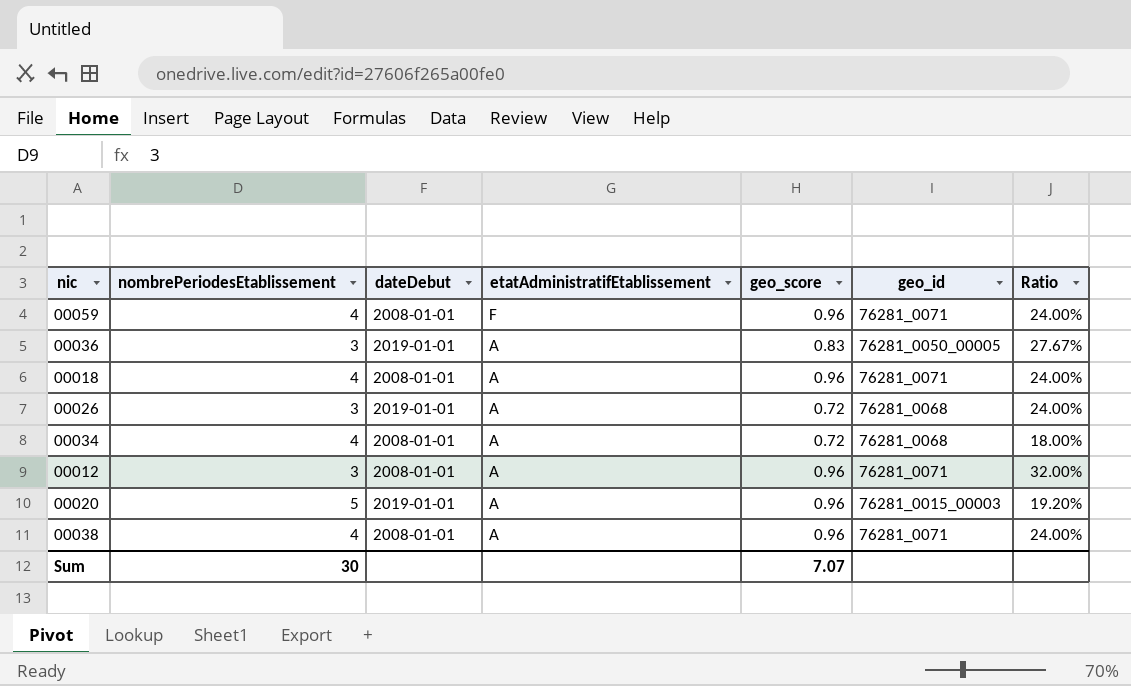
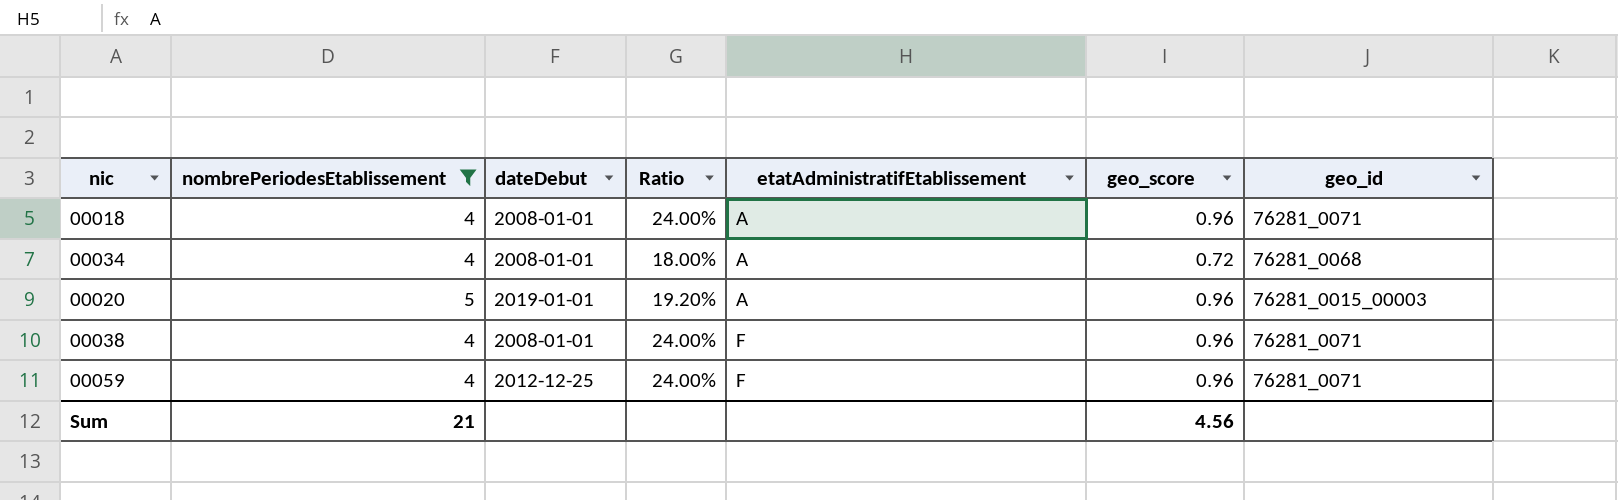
filter: none -> nombrePeriodesEtablissement != 3
row order: etatAdministratifEtablissement descending -> etatAdministratifEtablissement ascending
column Ratio | position: 7 -> 4
00038 | etatAdministratifEtablissement: A -> F
00059 | dateDebut: 2008-01-01 -> 2012-12-25
Sum | nombrePeriodesEtablissement: 30 -> 21
Sum | geo_score: 7.07 -> 4.56

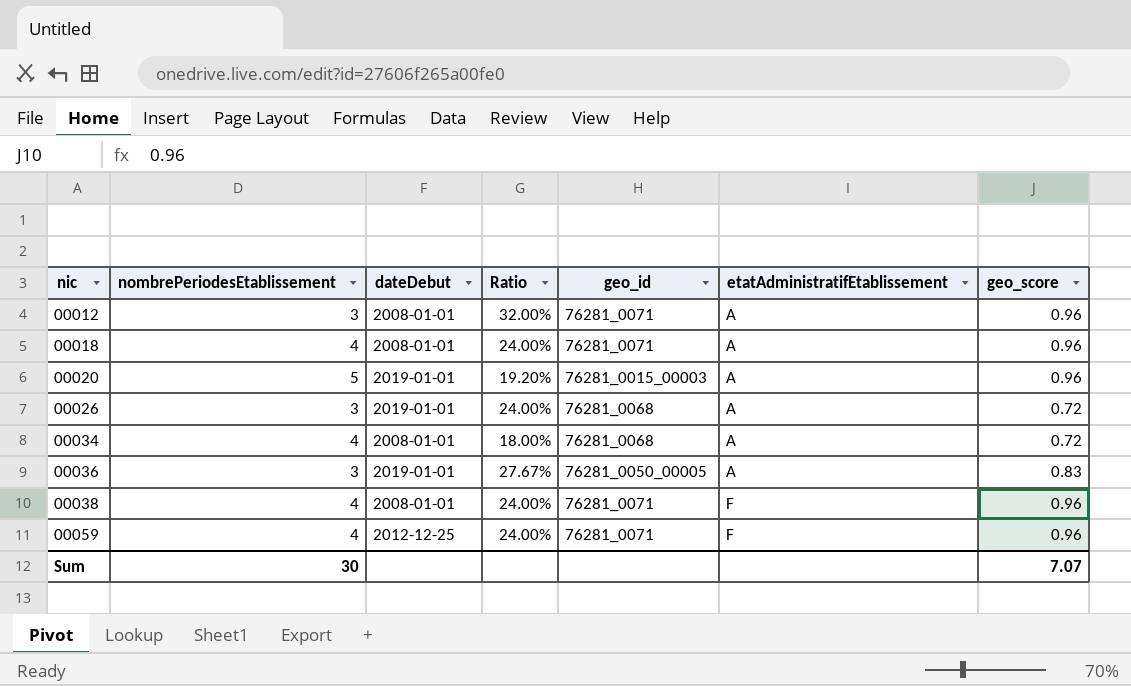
filter: nombrePeriodesEtablissement != 3 -> none
row order: etatAdministratifEtablissement ascending -> nic ascending
column geo_id | position: 7 -> 5
Sum | nombrePeriodesEtablissement: 21 -> 30
Sum | geo_score: 4.56 -> 7.07

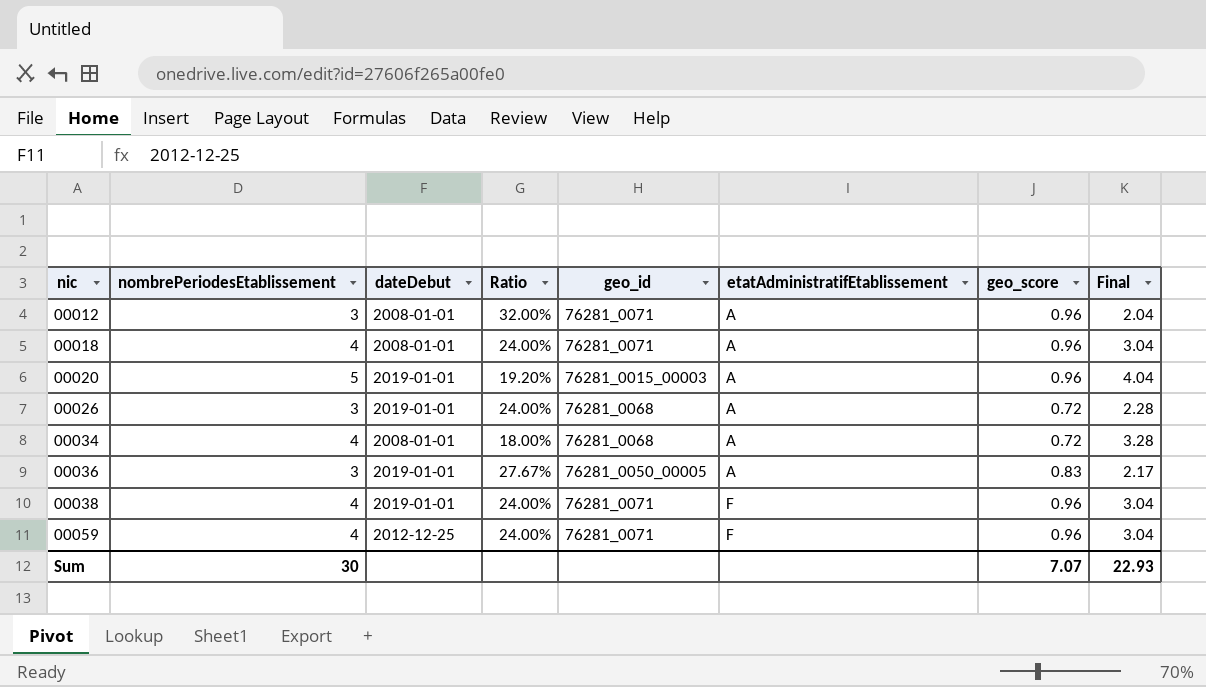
column Final | formula: none -> [nombrePeriodesEtablissement] - [geo_score]
00038 | dateDebut: 2008-01-01 -> 2019-01-01

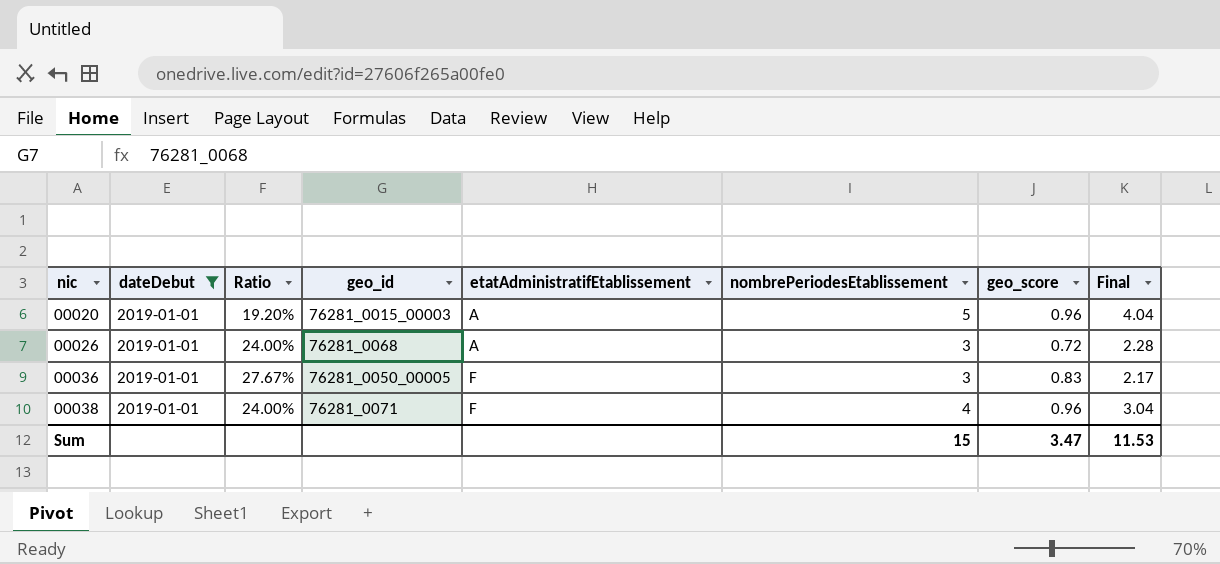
filter: none -> dateDebut = 2019-01-01
column nombrePeriodesEtablissement | position: 2 -> 6
00036 | etatAdministratifEtablissement: A -> F
Sum | nombrePeriodesEtablissement: 30 -> 15
Sum | geo_score: 7.07 -> 3.47
Sum | Final: 22.93 -> 11.53

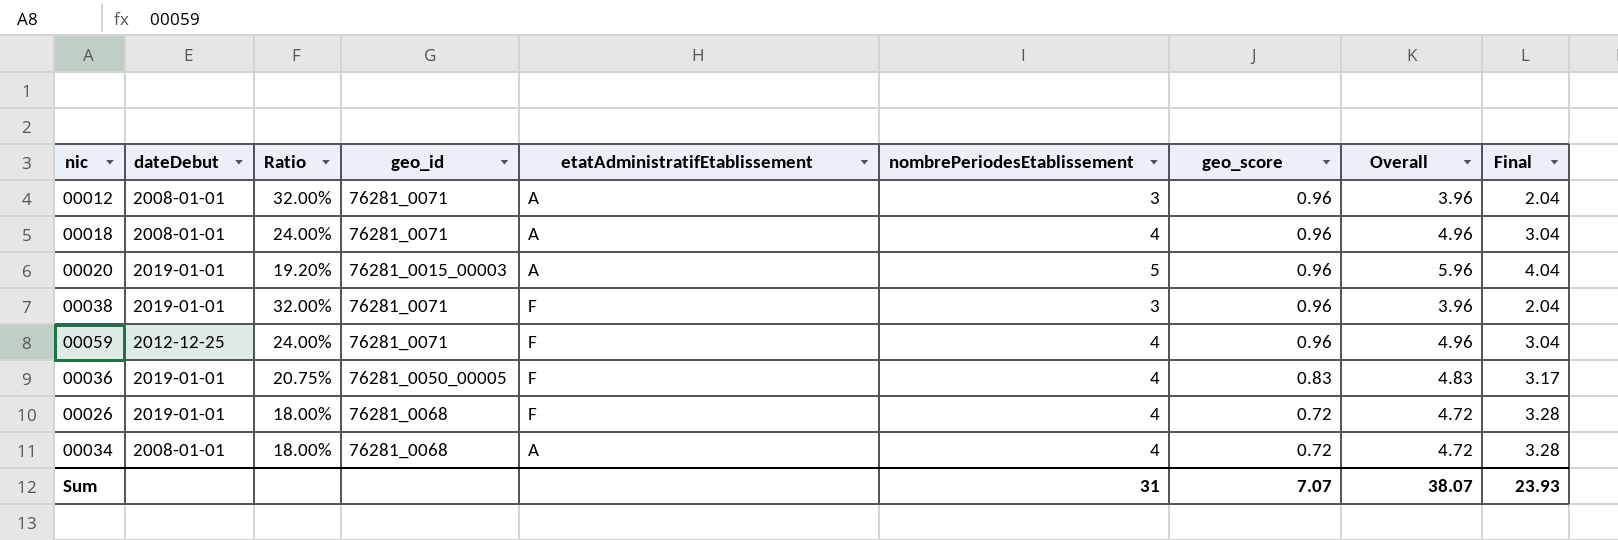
filter: dateDebut = 2019-01-01 -> none
row order: nic ascending -> geo_score descending
column Overall | formula: none -> [nombrePeriodesEtablissement] + [geo_score]
00038 | Ratio: 24.00% -> 32.00%
00038 | nombrePeriodesEtablissement: 4 -> 3
00038 | Final: 3.04 -> 2.04
00036 | Ratio: 27.67% -> 20.75%
00036 | nombrePeriodesEtablissement: 3 -> 4
00036 | Final: 2.17 -> 3.17
00026 | Ratio: 24.00% -> 18.00%
00026 | etatAdministratifEtablissement: A -> F
00026 | nombrePeriodesEtablissement: 3 -> 4
00026 | Final: 2.28 -> 3.28
Sum | nombrePeriodesEtablissement: 15 -> 31
Sum | geo_score: 3.47 -> 7.07
Sum | Final: 11.53 -> 23.93

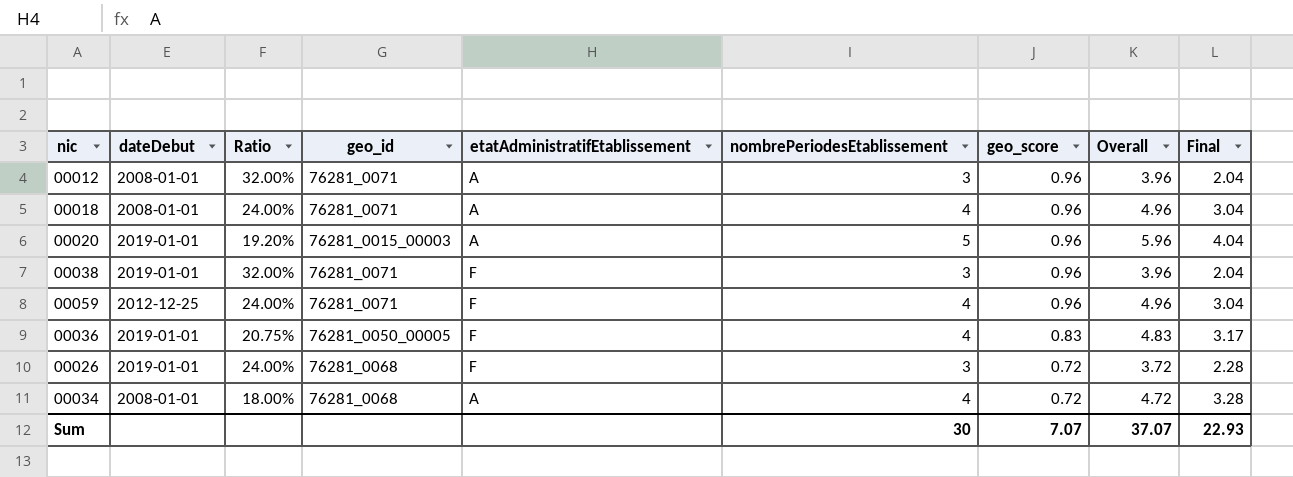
00026 | Ratio: 18.00% -> 24.00%
00026 | nombrePeriodesEtablissement: 4 -> 3
00026 | Overall: 4.72 -> 3.72
00026 | Final: 3.28 -> 2.28
Sum | nombrePeriodesEtablissement: 31 -> 30
Sum | Overall: 38.07 -> 37.07
Sum | Final: 23.93 -> 22.93

